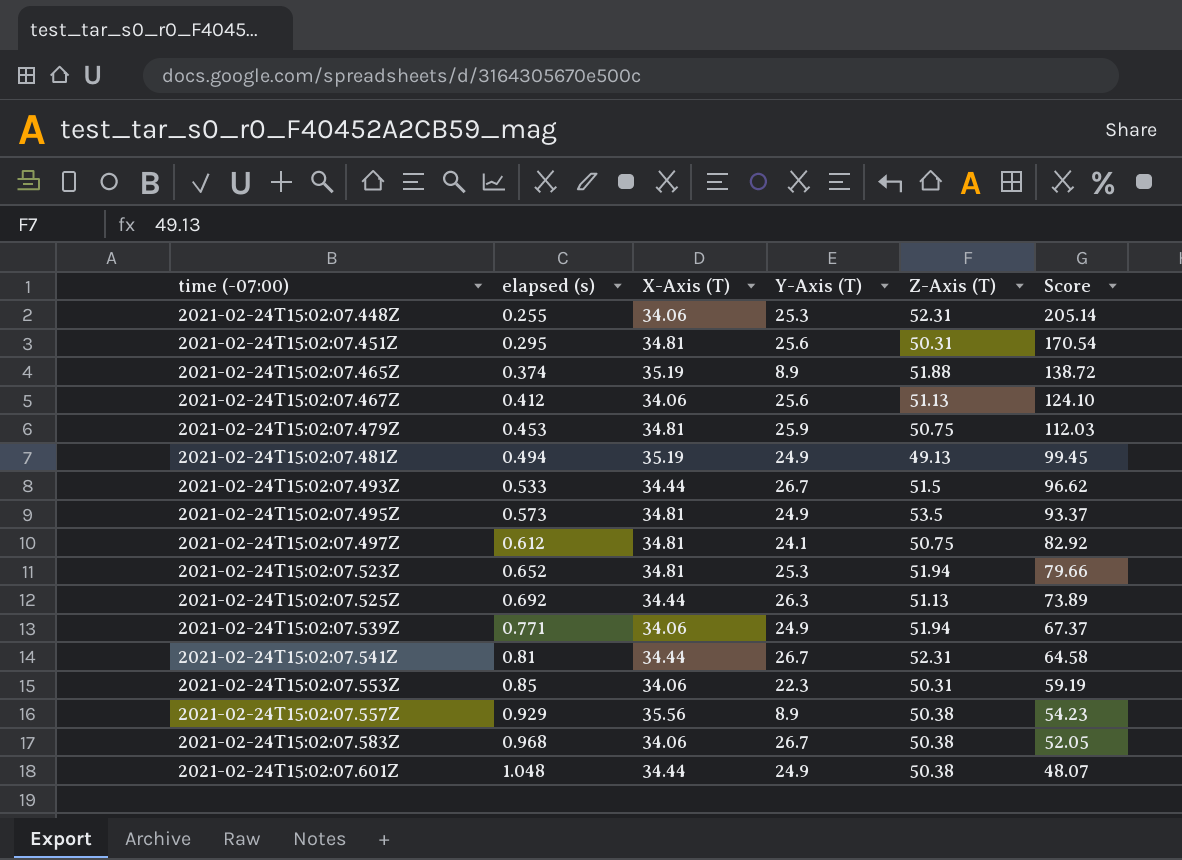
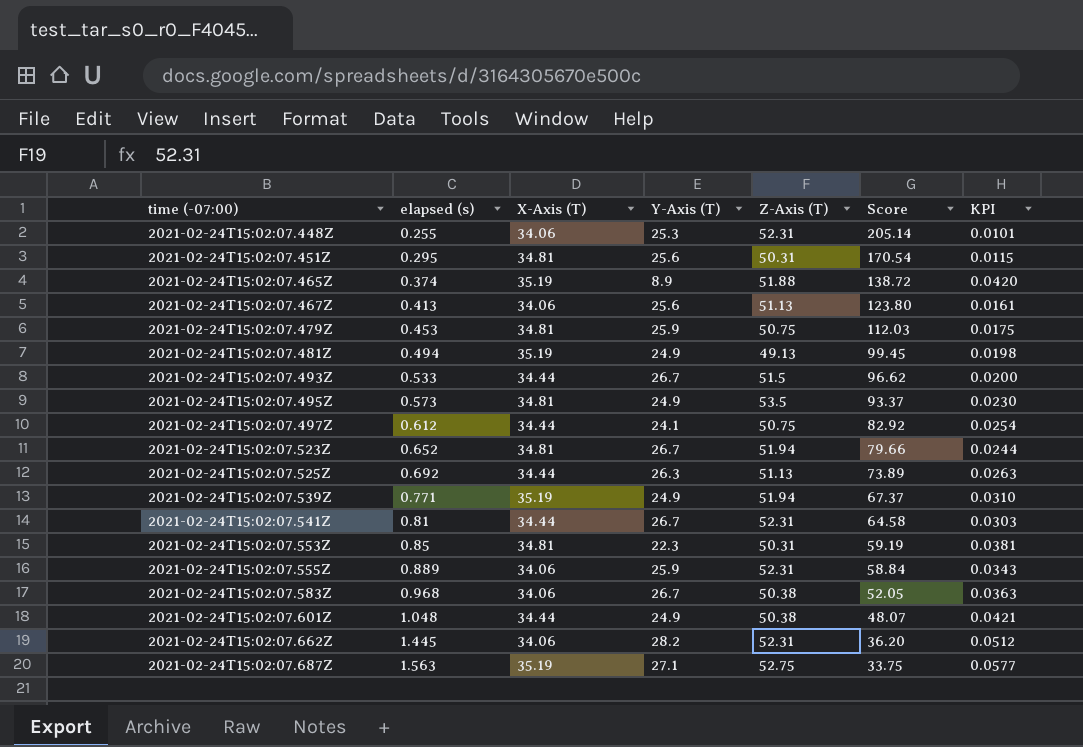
column KPI | formula: none -> [elapsed (s)] / [Y-Axis (T)]
row 2021-02-24T15:02:07.557Z: 0.929 | 35.56 | 8.9 | 50.38 | 54.23 -> none
2021-02-24T15:02:07.467Z | elapsed (s): 0.412 -> 0.413
2021-02-24T15:02:07.467Z | Score: 124.10 -> 123.80
2021-02-24T15:02:07.497Z | X-Axis (T): 34.81 -> 34.44
2021-02-24T15:02:07.523Z | Y-Axis (T): 25.3 -> 26.7
2021-02-24T15:02:07.539Z | X-Axis (T): 34.06 -> 35.19
2021-02-24T15:02:07.553Z | X-Axis (T): 34.06 -> 34.81
row 2021-02-24T15:02:07.555Z: none -> 0.889 | 34.06 | 25.9 | 52.31 | 58.84 | 0.0343
row 2021-02-24T15:02:07.662Z: none -> 1.445 | 34.06 | 28.2 | 52.31 | 36.20 | 0.0512
row 2021-02-24T15:02:07.687Z: none -> 1.563 | 35.19 | 27.1 | 52.75 | 33.75 | 0.0577

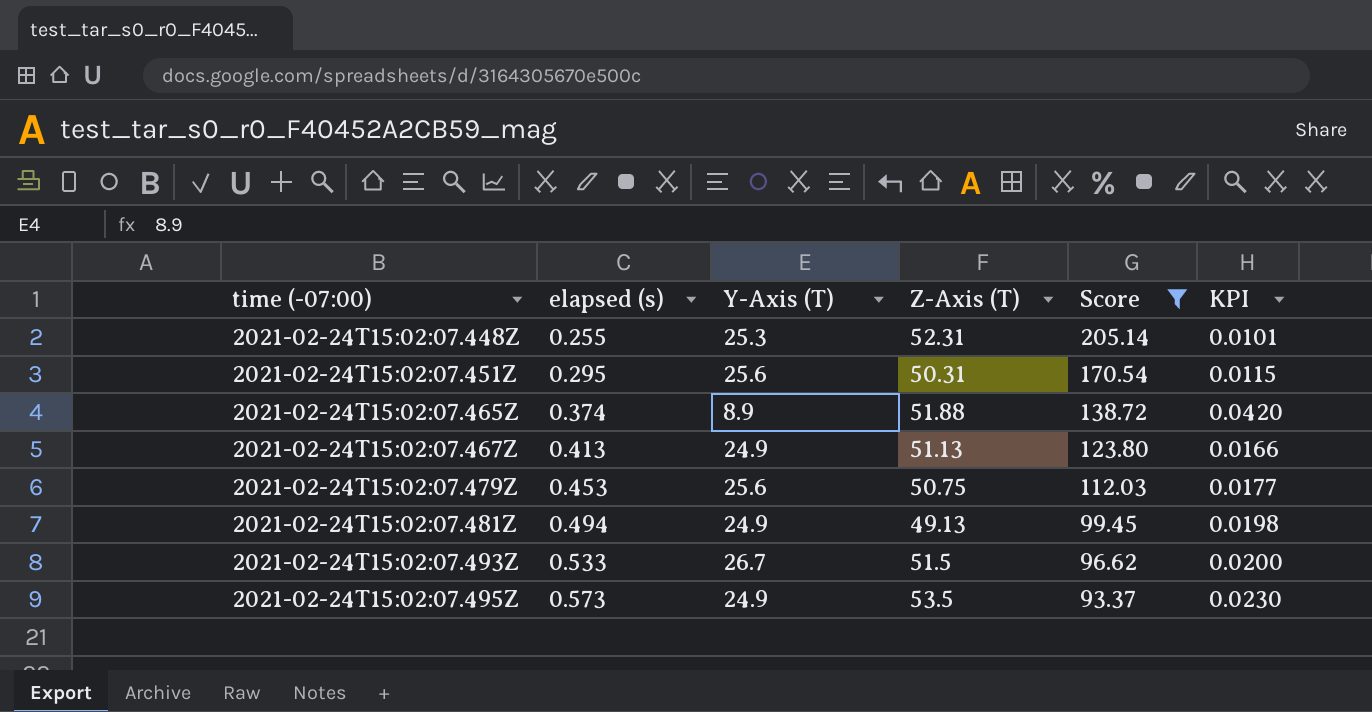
filter: none -> Score >= 93.37
column X-Axis (T) | position: 3 -> none
2021-02-24T15:02:07.467Z | Y-Axis (T): 25.6 -> 24.9
2021-02-24T15:02:07.467Z | KPI: 0.0161 -> 0.0166
2021-02-24T15:02:07.479Z | Y-Axis (T): 25.9 -> 25.6
2021-02-24T15:02:07.479Z | KPI: 0.0175 -> 0.0177

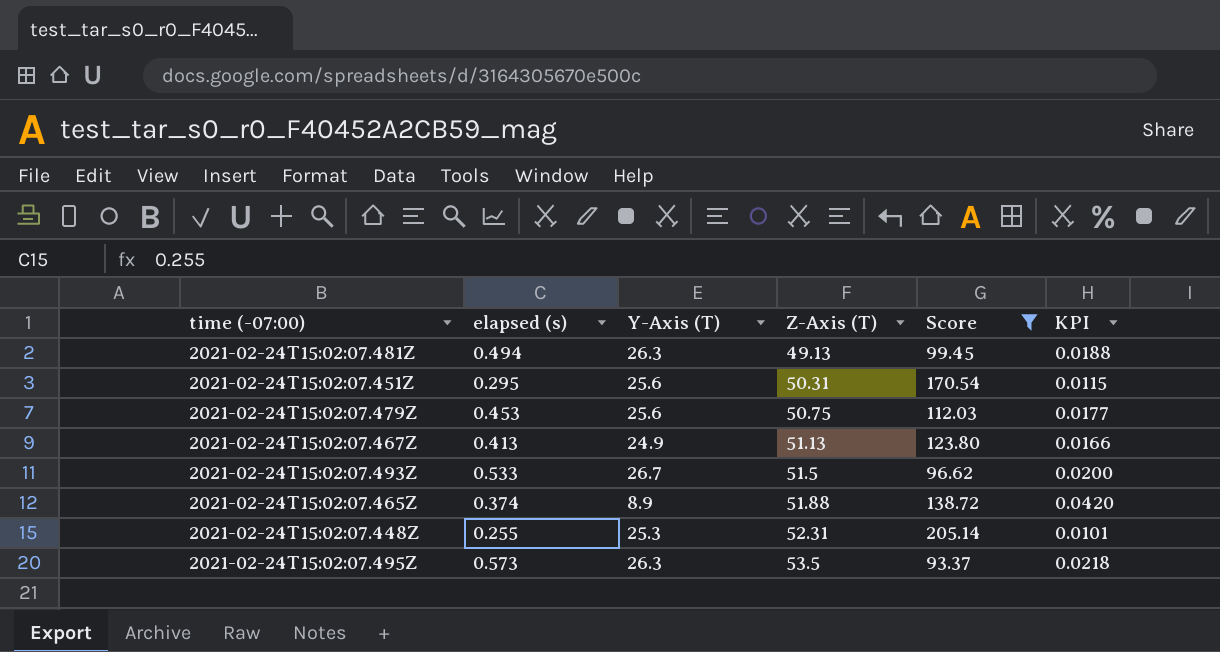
row order: time (-07:00) ascending -> Z-Axis (T) ascending
2021-02-24T15:02:07.481Z | Y-Axis (T): 24.9 -> 26.3
2021-02-24T15:02:07.481Z | KPI: 0.0198 -> 0.0188
2021-02-24T15:02:07.495Z | Y-Axis (T): 24.9 -> 26.3
2021-02-24T15:02:07.495Z | KPI: 0.0230 -> 0.0218

